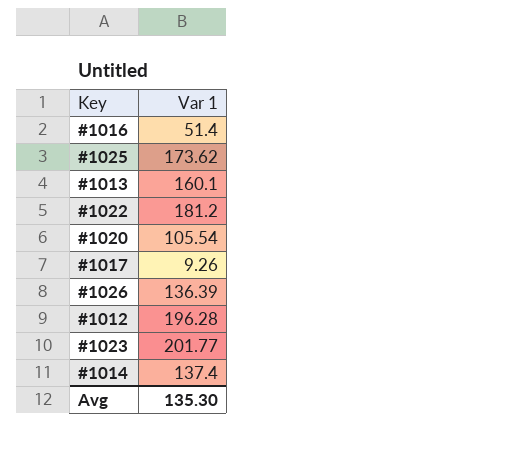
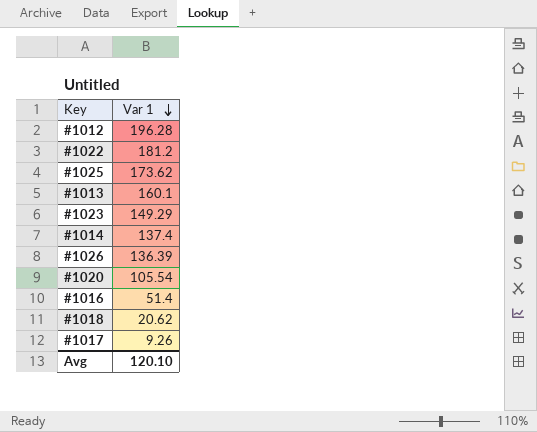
row order: none -> Var 1 descending
#1023 | Var 1: 201.77 -> 149.29
row #1018: none -> 20.62
Avg | Var 1: 135.30 -> 120.10

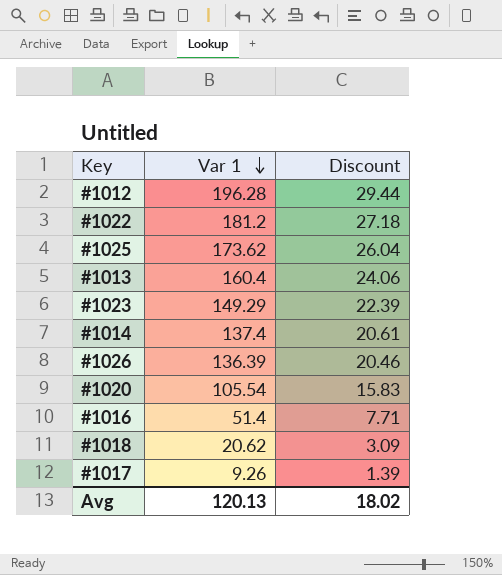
column Discount | formula: none -> [Var 1] * 0.15
#1013 | Var 1: 160.1 -> 160.4
Avg | Var 1: 120.10 -> 120.13

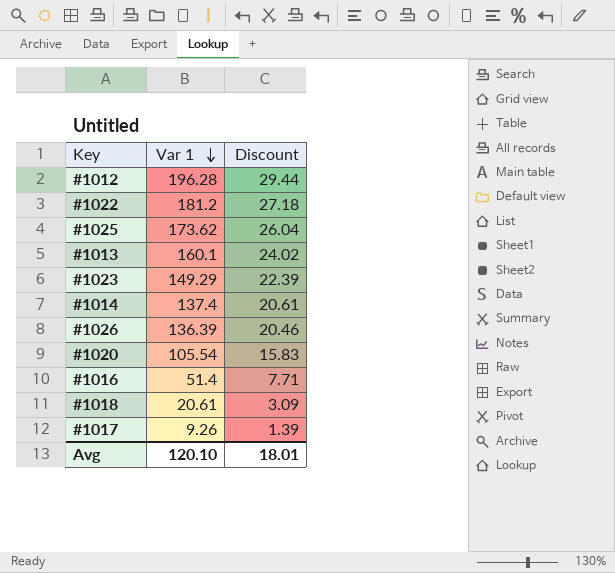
#1013 | Var 1: 160.4 -> 160.1
#1013 | Discount: 24.06 -> 24.02
#1018 | Var 1: 20.62 -> 20.61
Avg | Var 1: 120.13 -> 120.10
Avg | Discount: 18.02 -> 18.01

